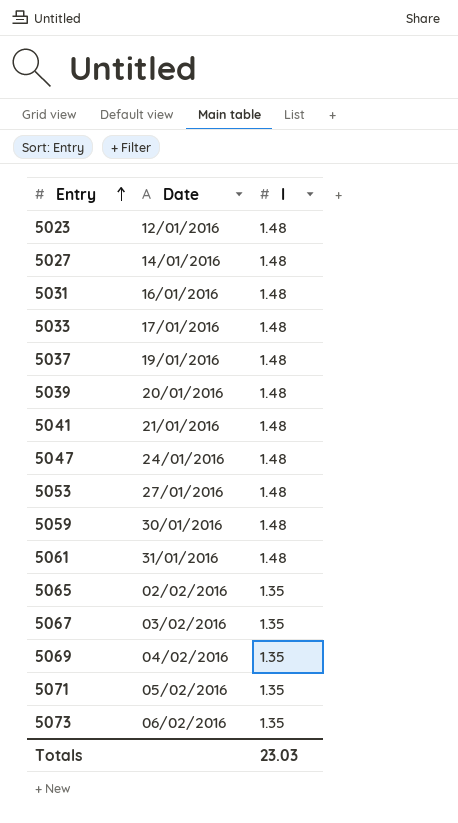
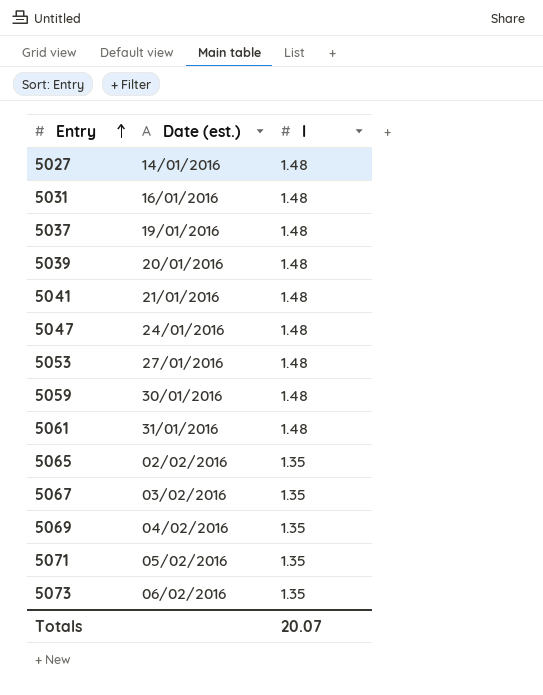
column name: Date -> Date (est.)
row 5023: 12/01/2016 | 1.48 -> none
row 5033: 17/01/2016 | 1.48 -> none
Totals | I: 23.03 -> 20.07

